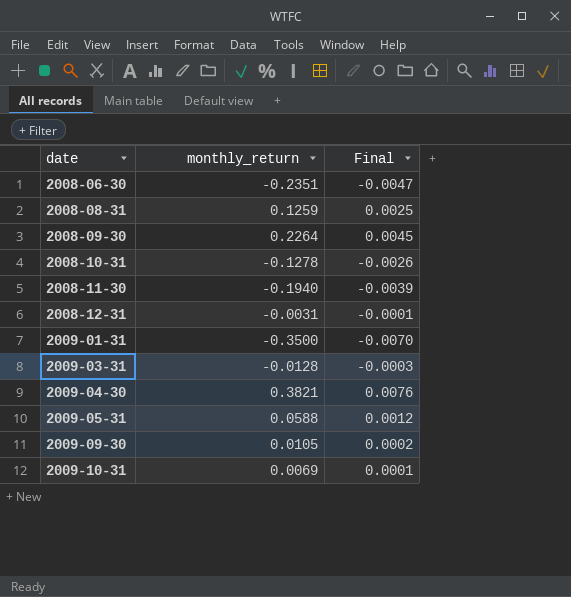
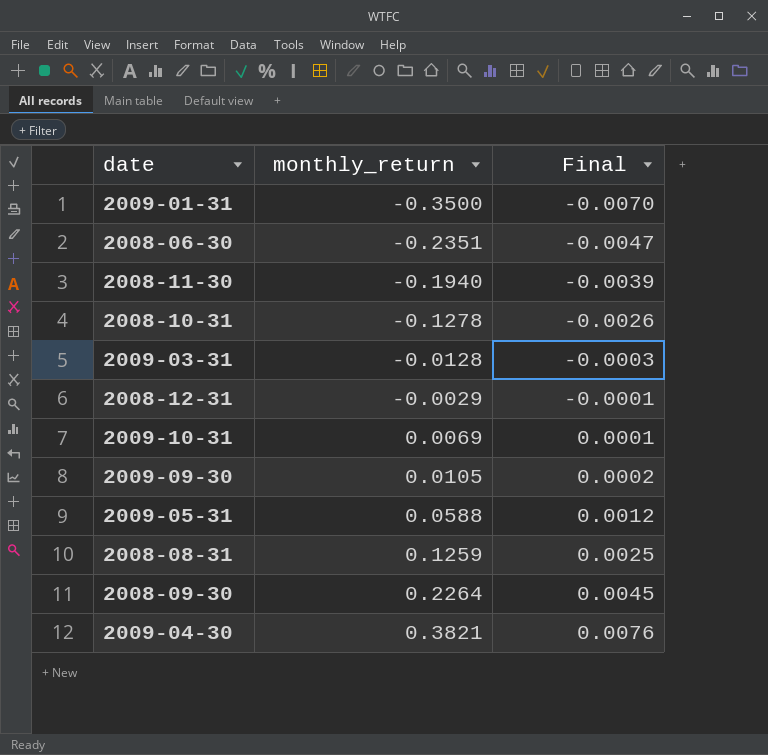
row order: date ascending -> monthly_return ascending
2008-12-31 | monthly_return: -0.0031 -> -0.0029

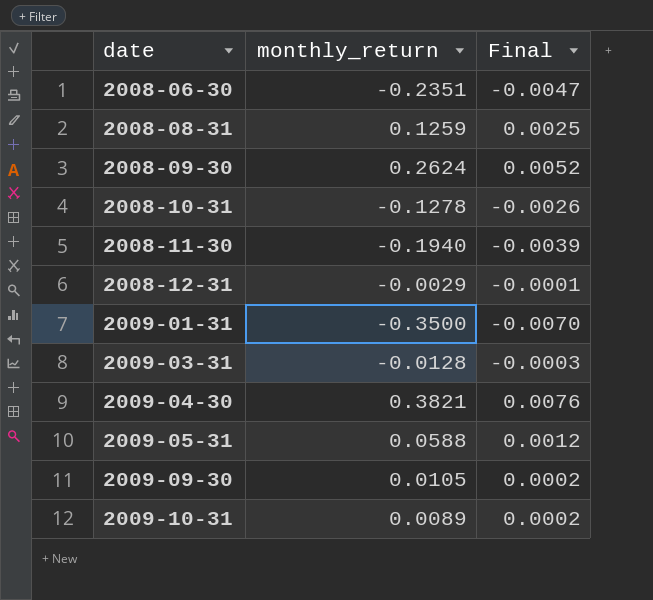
row order: monthly_return ascending -> date ascending
2008-09-30 | monthly_return: 0.2264 -> 0.2624
2008-09-30 | Final: 0.0045 -> 0.0052
2009-10-31 | monthly_return: 0.0069 -> 0.0089
2009-10-31 | Final: 0.0001 -> 0.0002

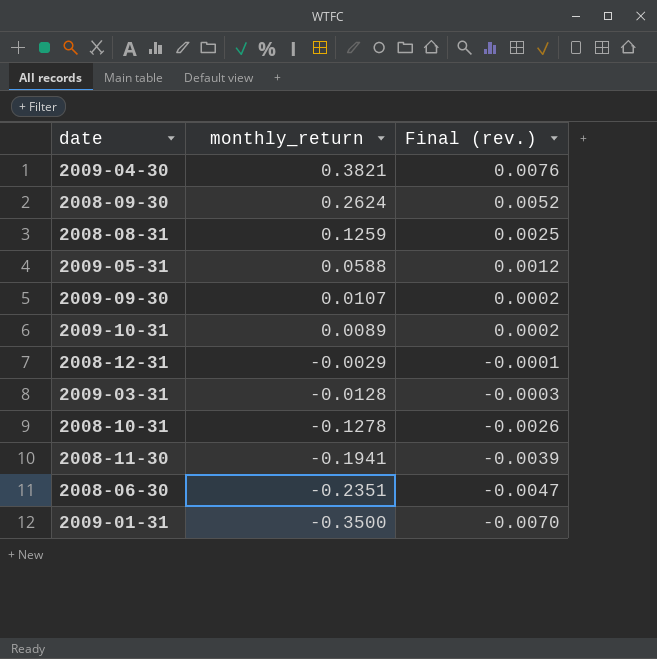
row order: date ascending -> monthly_return descending
column name: Final -> Final (rev.)
2009-09-30 | monthly_return: 0.0105 -> 0.0107
2008-11-30 | monthly_return: -0.1940 -> -0.1941

